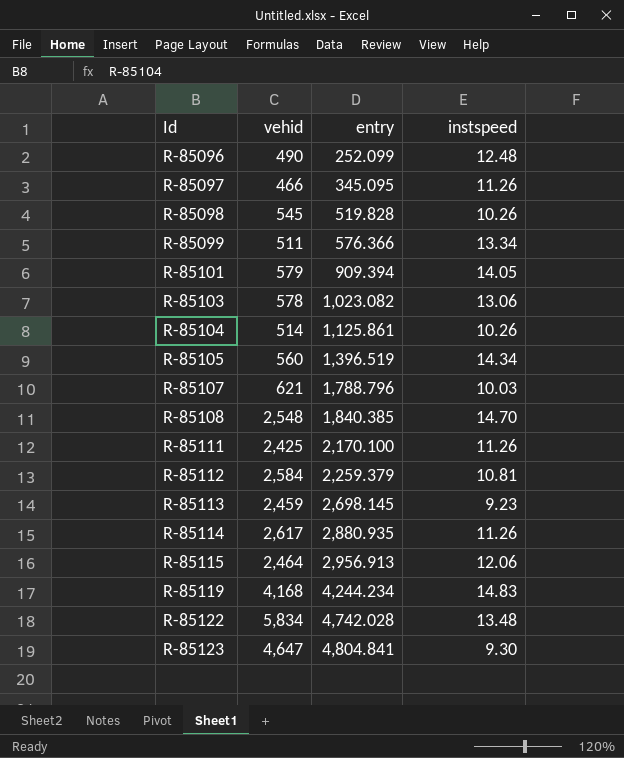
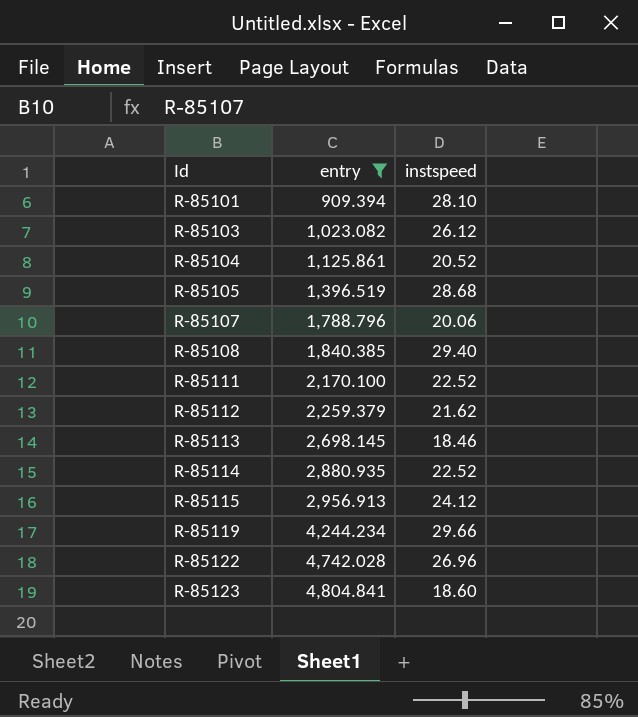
filter: none -> entry >= 909.394
column vehid | position: 2 -> none
R-85101 | instspeed: 14.05 -> 28.10
R-85103 | instspeed: 13.06 -> 26.12
R-85104 | instspeed: 10.26 -> 20.52
R-85105 | instspeed: 14.34 -> 28.68
R-85107 | instspeed: 10.03 -> 20.06
R-85108 | instspeed: 14.70 -> 29.40
R-85111 | instspeed: 11.26 -> 22.52
R-85112 | instspeed: 10.81 -> 21.62
R-85113 | instspeed: 9.23 -> 18.46
R-85114 | instspeed: 11.26 -> 22.52
R-85115 | instspeed: 12.06 -> 24.12
R-85119 | instspeed: 14.83 -> 29.66
R-85122 | instspeed: 13.48 -> 26.96
R-85123 | instspeed: 9.30 -> 18.60

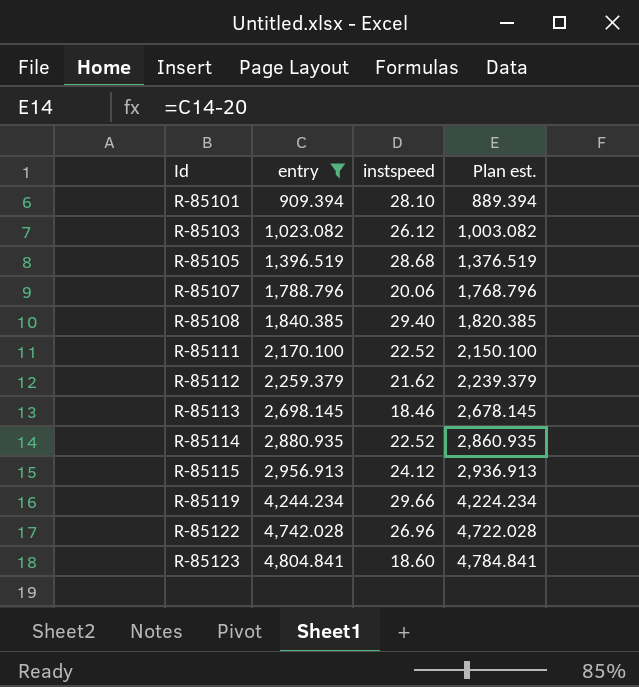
column Plan est. | formula: none -> [entry] - 20
row R-85104: 1,125.861 | 20.52 -> none

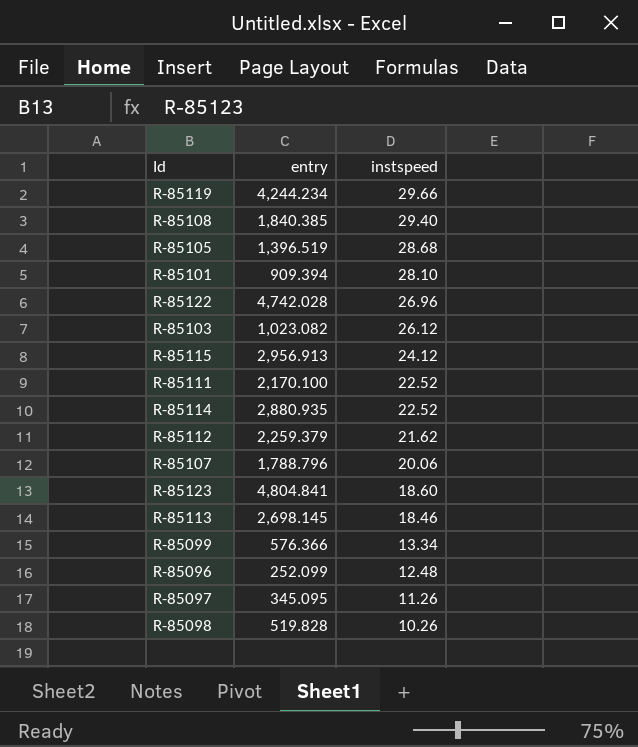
filter: entry >= 909.394 -> none
row order: Id ascending -> instspeed descending
column Plan est. | formula: [entry] - 20 -> none

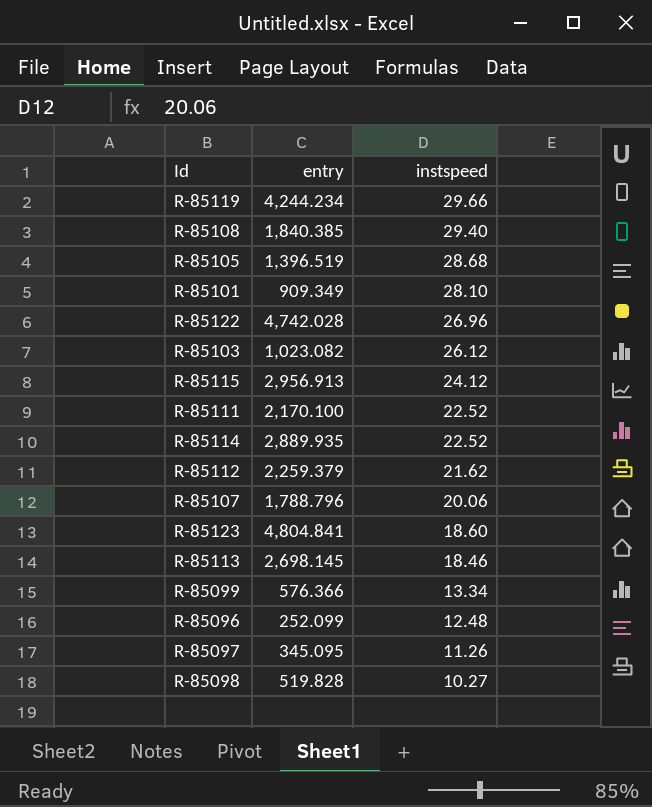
R-85101 | entry: 909.394 -> 909.349
R-85114 | entry: 2,880.935 -> 2,889.935
R-85098 | instspeed: 10.26 -> 10.27

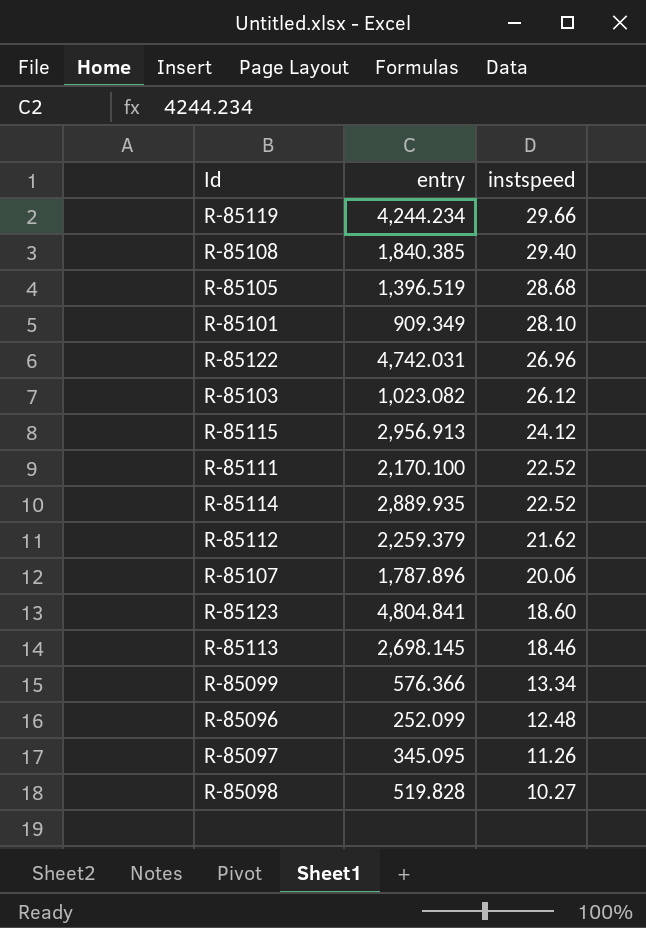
R-85122 | entry: 4,742.028 -> 4,742.031
R-85107 | entry: 1,788.796 -> 1,787.896

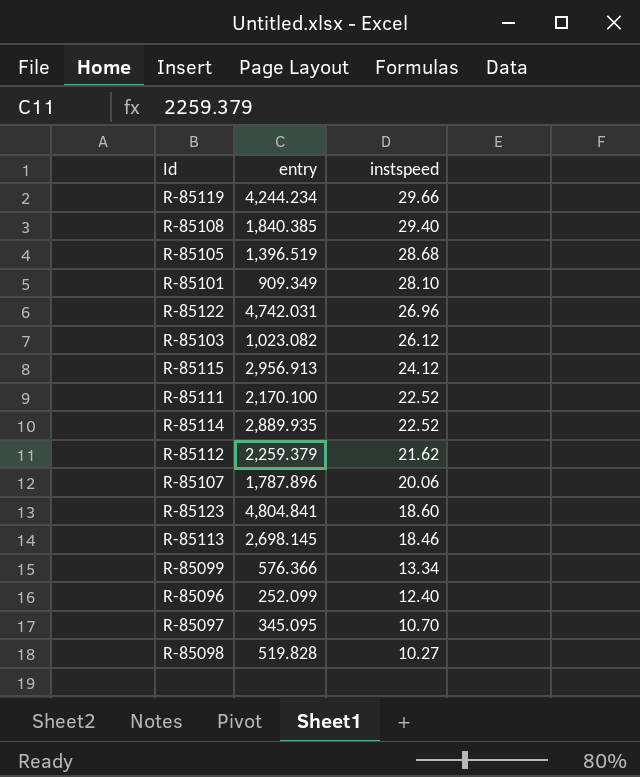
R-85096 | instspeed: 12.48 -> 12.40
R-85097 | instspeed: 11.26 -> 10.70

